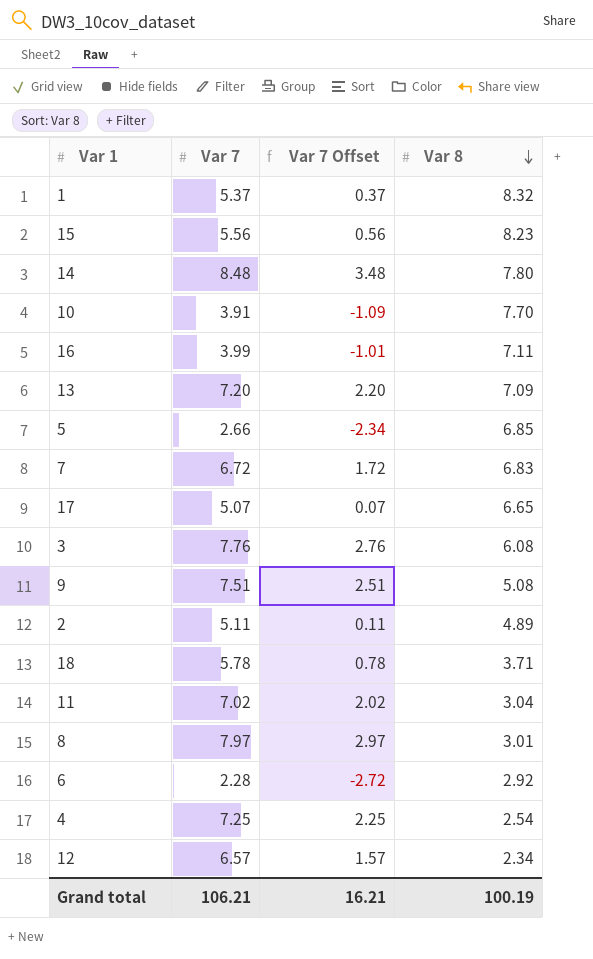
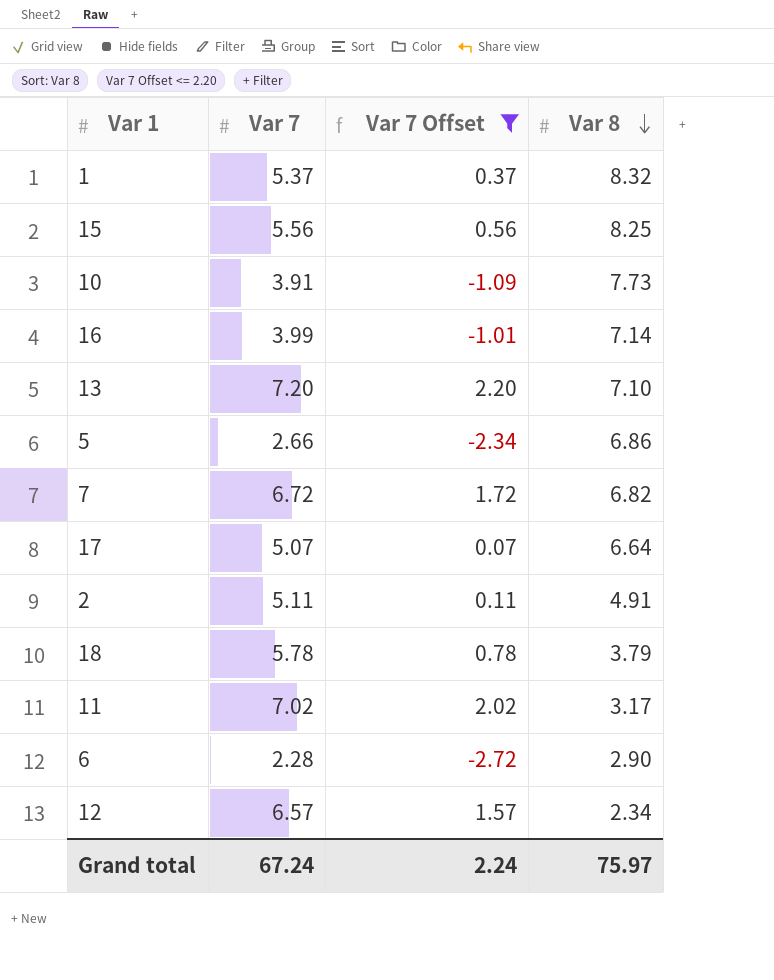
filter: none -> Var 7 Offset <= 2.20
15 | Var 8: 8.23 -> 8.25
10 | Var 8: 7.70 -> 7.73
16 | Var 8: 7.11 -> 7.14
13 | Var 8: 7.09 -> 7.10
5 | Var 8: 6.85 -> 6.86
7 | Var 8: 6.83 -> 6.82
17 | Var 8: 6.65 -> 6.64
2 | Var 8: 4.89 -> 4.91
18 | Var 8: 3.71 -> 3.79
11 | Var 8: 3.04 -> 3.17
6 | Var 8: 2.92 -> 2.90
Grand total | Var 7: 106.21 -> 67.24
Grand total | Var 7 Offset: 16.21 -> 2.24
Grand total | Var 8: 100.19 -> 75.97

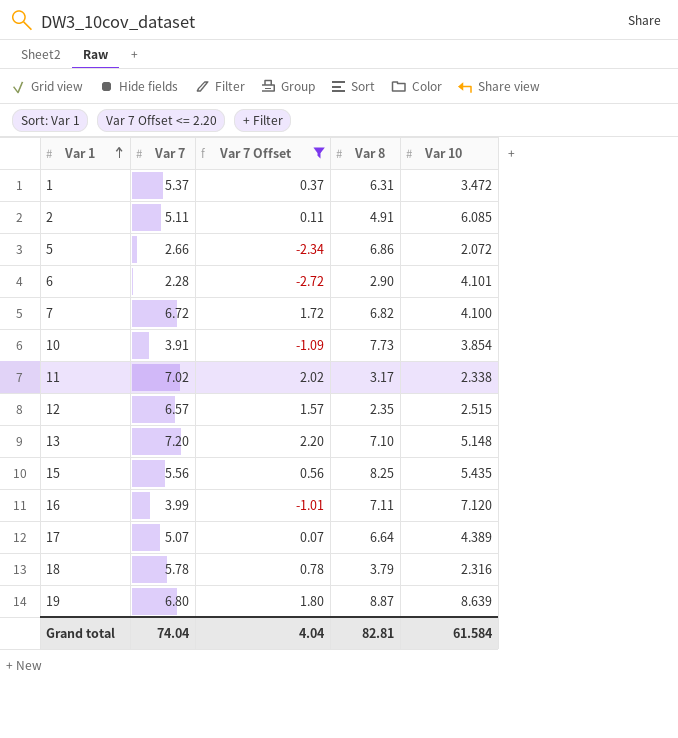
row order: Var 8 descending -> Var 1 ascending
column Var 10 | position: none -> 5
1 | Var 8: 8.32 -> 6.31
12 | Var 8: 2.34 -> 2.35
16 | Var 8: 7.14 -> 7.11
row 19: none -> 6.80 | 1.80 | 8.87 | 8.639
Grand total | Var 7: 67.24 -> 74.04
Grand total | Var 7 Offset: 2.24 -> 4.04
Grand total | Var 8: 75.97 -> 82.81

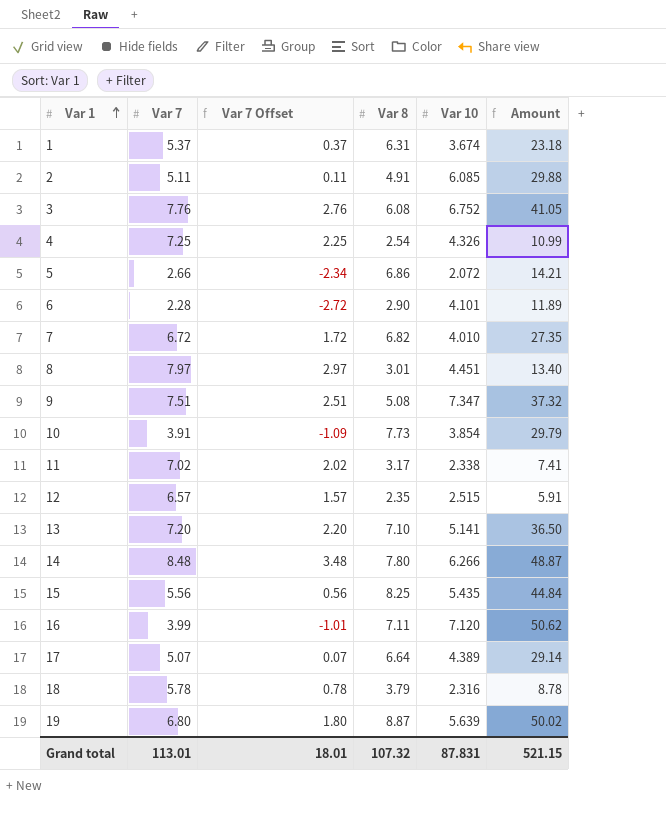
filter: Var 7 Offset <= 2.20 -> none
column Amount | formula: none -> [Var 8] * [Var 10]
1 | Var 10: 3.472 -> 3.674
7 | Var 10: 4.100 -> 4.010
13 | Var 10: 5.148 -> 5.141
19 | Var 10: 8.639 -> 5.639
Grand total | Var 7: 74.04 -> 113.01
Grand total | Var 7 Offset: 4.04 -> 18.01
Grand total | Var 8: 82.81 -> 107.32
Grand total | Var 10: 61.584 -> 87.831

